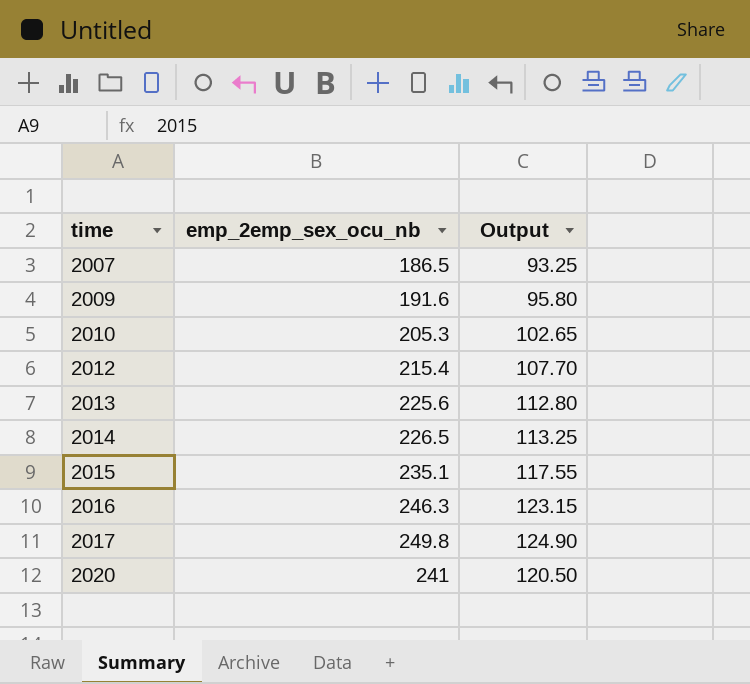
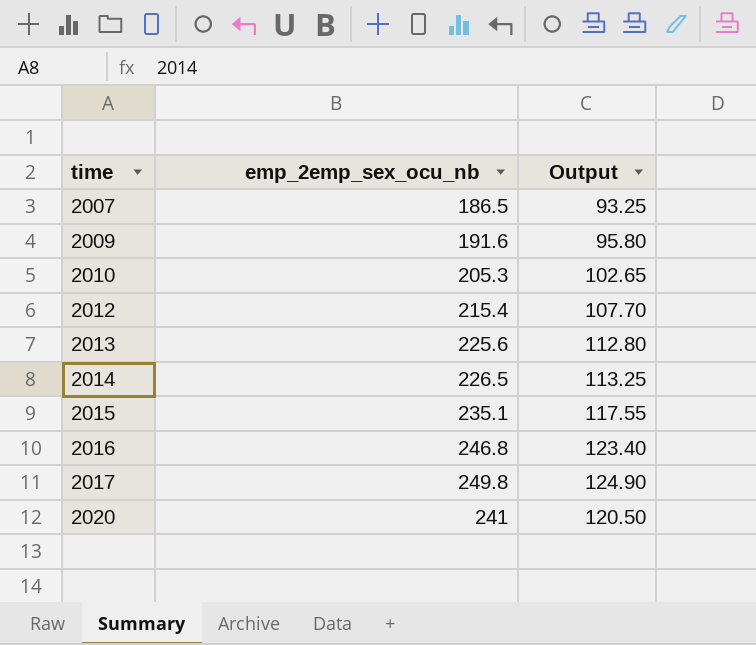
2016 | emp_2emp_sex_ocu_nb: 246.3 -> 246.8
2016 | Output: 123.15 -> 123.40

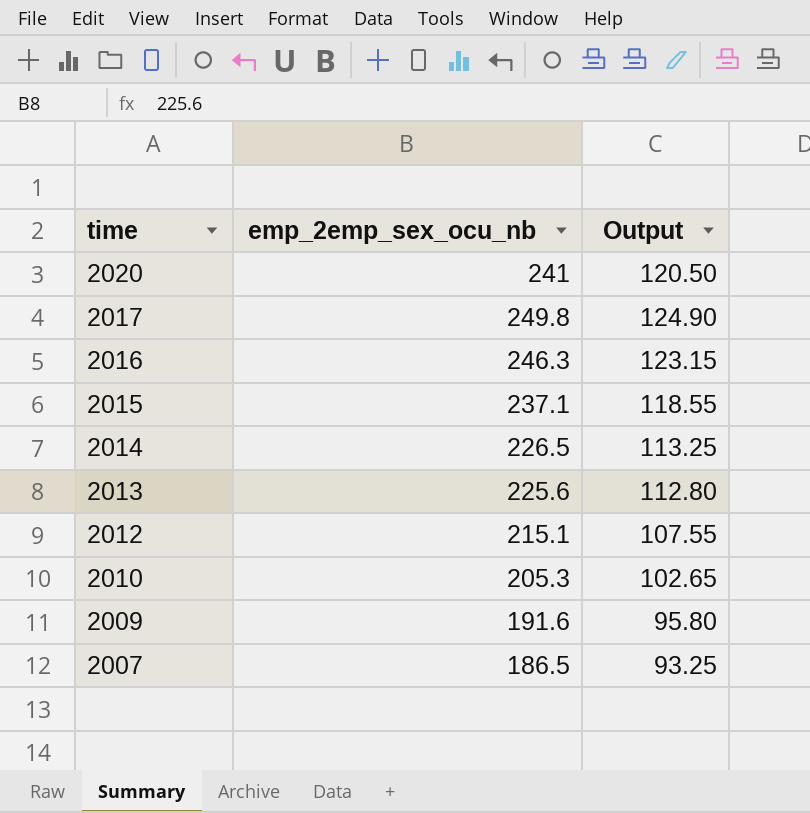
row order: time ascending -> time descending
2016 | emp_2emp_sex_ocu_nb: 246.8 -> 246.3
2016 | Output: 123.40 -> 123.15
2015 | emp_2emp_sex_ocu_nb: 235.1 -> 237.1
2015 | Output: 117.55 -> 118.55
2012 | emp_2emp_sex_ocu_nb: 215.4 -> 215.1
2012 | Output: 107.70 -> 107.55

